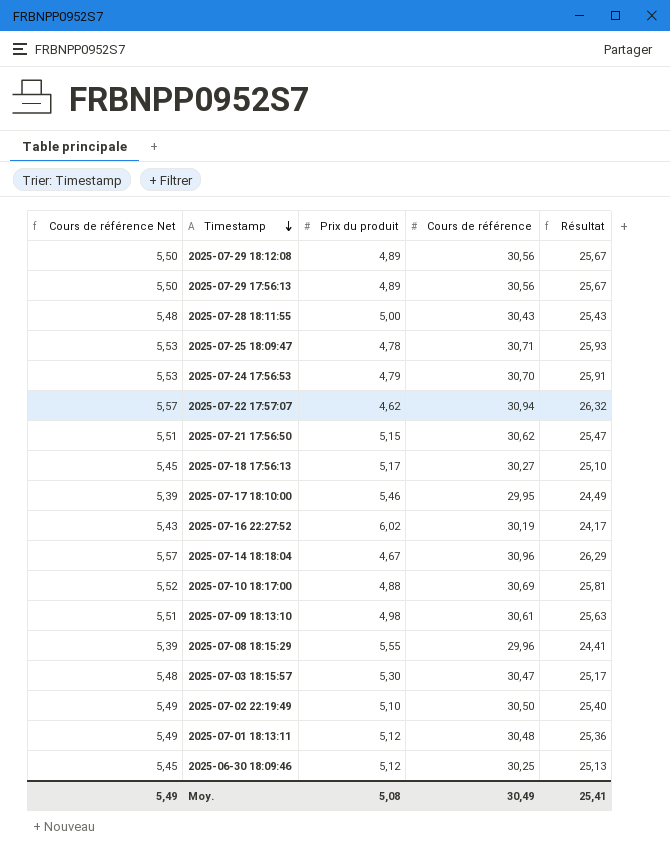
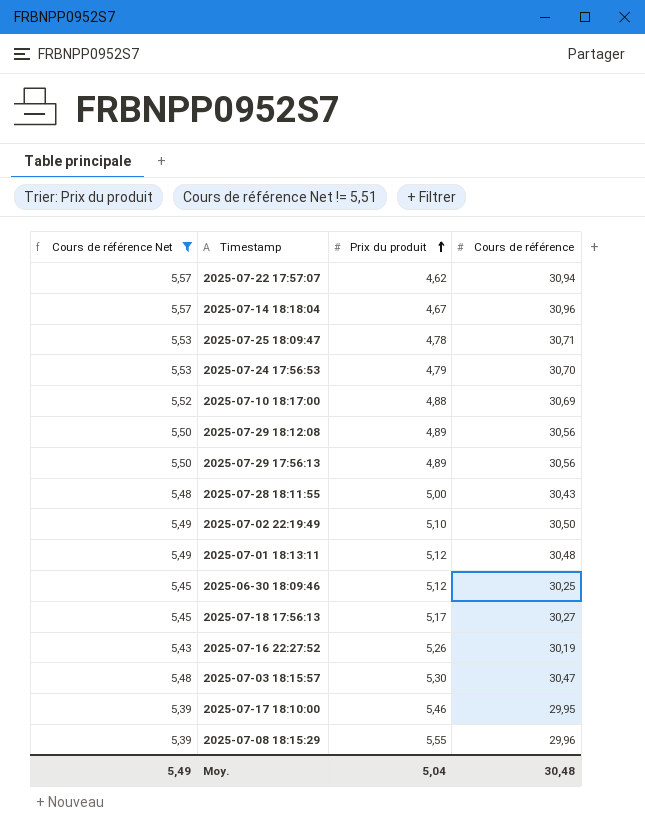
filter: none -> Cours de référence Net != 5,51
row order: Timestamp descending -> Prix du produit ascending
column Résultat | formula: [Cours de référence] - [Prix du produit] -> none
2025-07-16 22:27:52 | Prix du produit: 6,02 -> 5,26
Moy. | Prix du produit: 5,08 -> 5,04
Moy. | Cours de référence: 30,49 -> 30,48

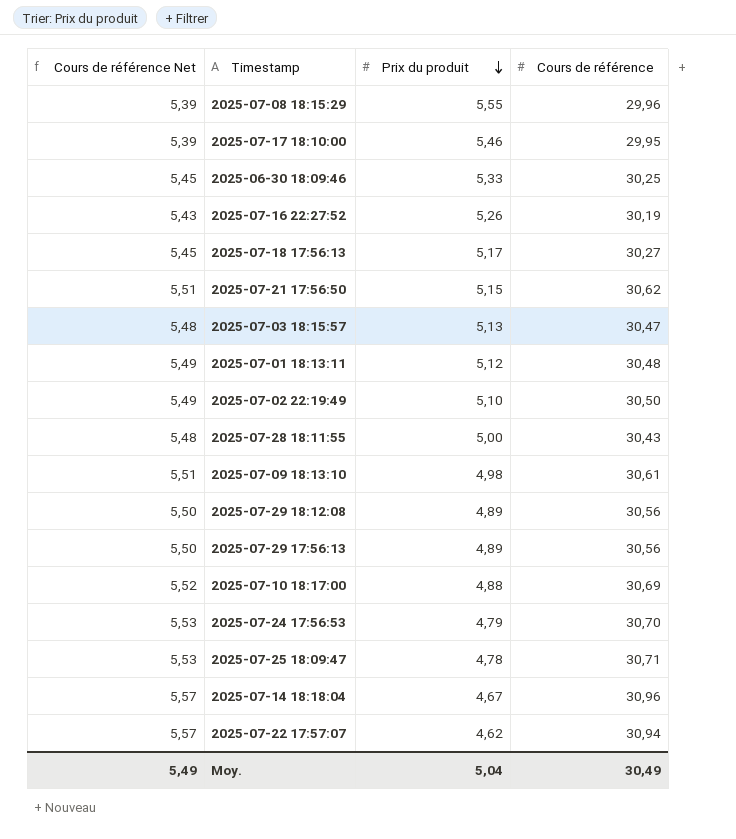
filter: Cours de référence Net != 5,51 -> none
row order: Prix du produit ascending -> Prix du produit descending
2025-06-30 18:09:46 | Prix du produit: 5,12 -> 5,33
2025-07-03 18:15:57 | Prix du produit: 5,30 -> 5,13
Moy. | Cours de référence: 30,48 -> 30,49

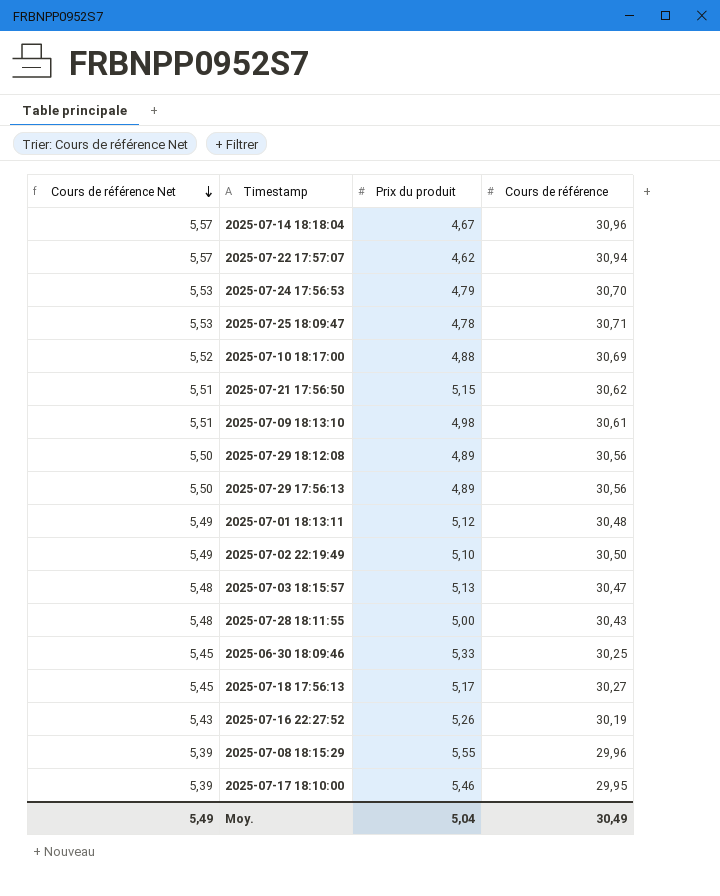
row order: Prix du produit descending -> Cours de référence Net descending

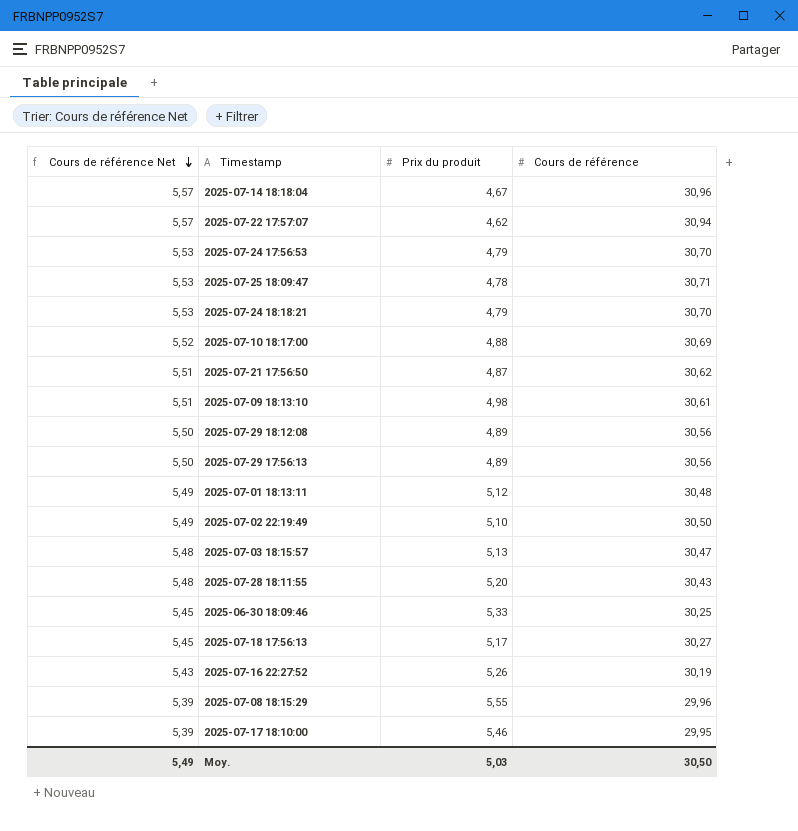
row 2025-07-24 18:18:21: none -> 5,53 | 4,79 | 30,70
2025-07-21 17:56:50 | Prix du produit: 5,15 -> 4,87
2025-07-28 18:11:55 | Prix du produit: 5,00 -> 5,20
Moy. | Prix du produit: 5,04 -> 5,03
Moy. | Cours de référence: 30,49 -> 30,50

